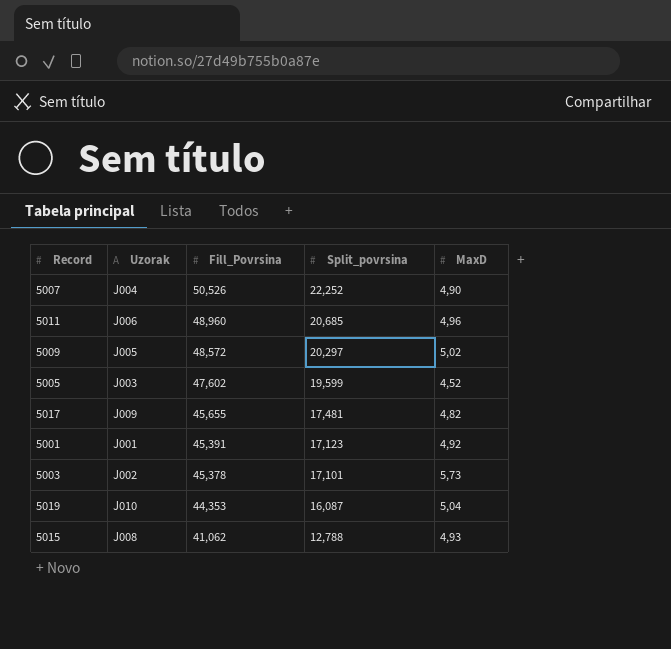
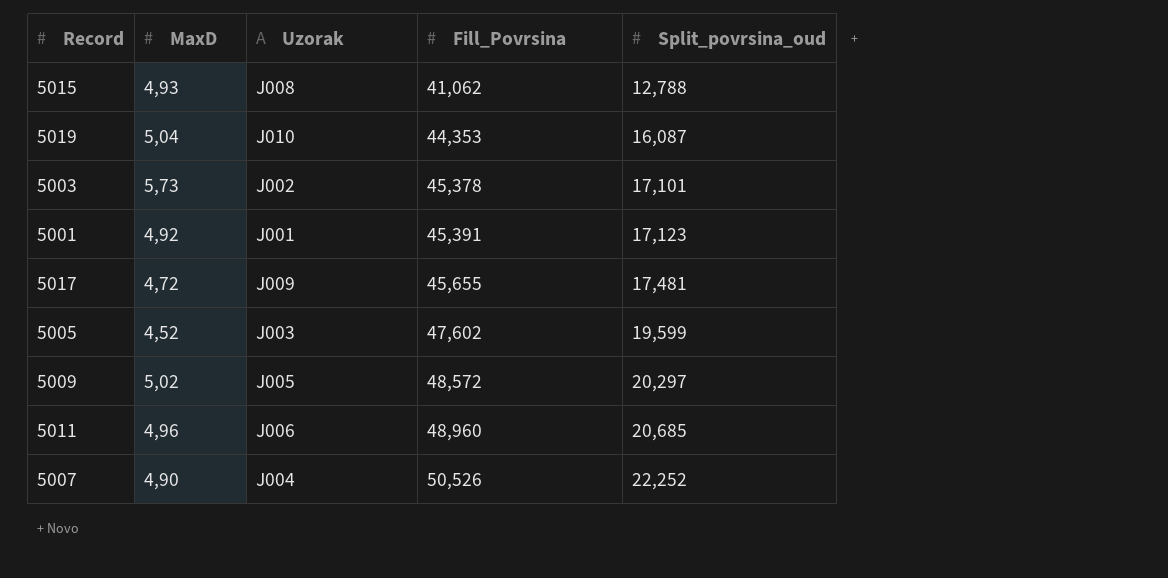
row order: Fill_Povrsina descending -> Fill_Povrsina ascending
column MaxD | position: 5 -> 2
column name: Split_povrsina -> Split_povrsina_oud
5017 | MaxD: 4,82 -> 4,72

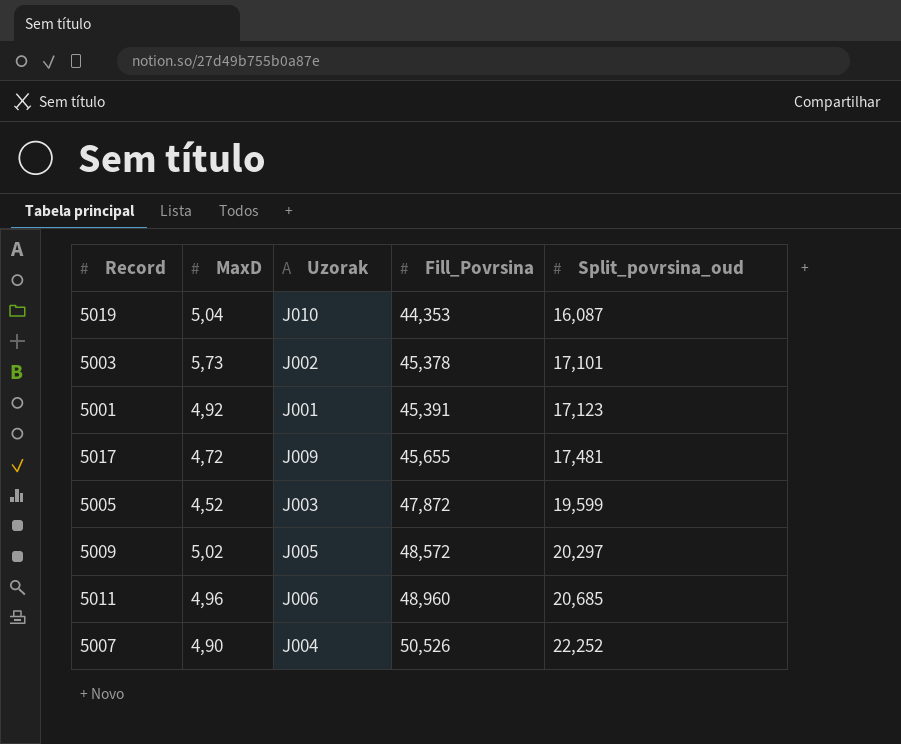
row 5015: 4,93 | J008 | 41,062 | 12,788 -> none
5005 | Fill_Povrsina: 47,602 -> 47,872

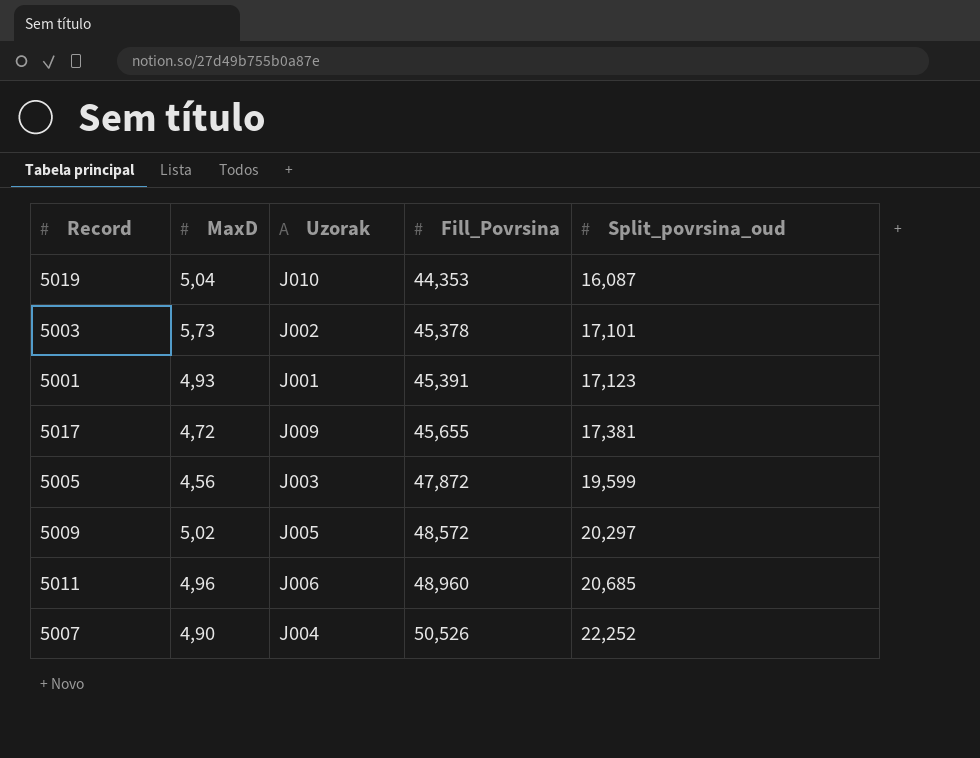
5001 | MaxD: 4,92 -> 4,93
5017 | Split_povrsina_oud: 17,481 -> 17,381
5005 | MaxD: 4,52 -> 4,56

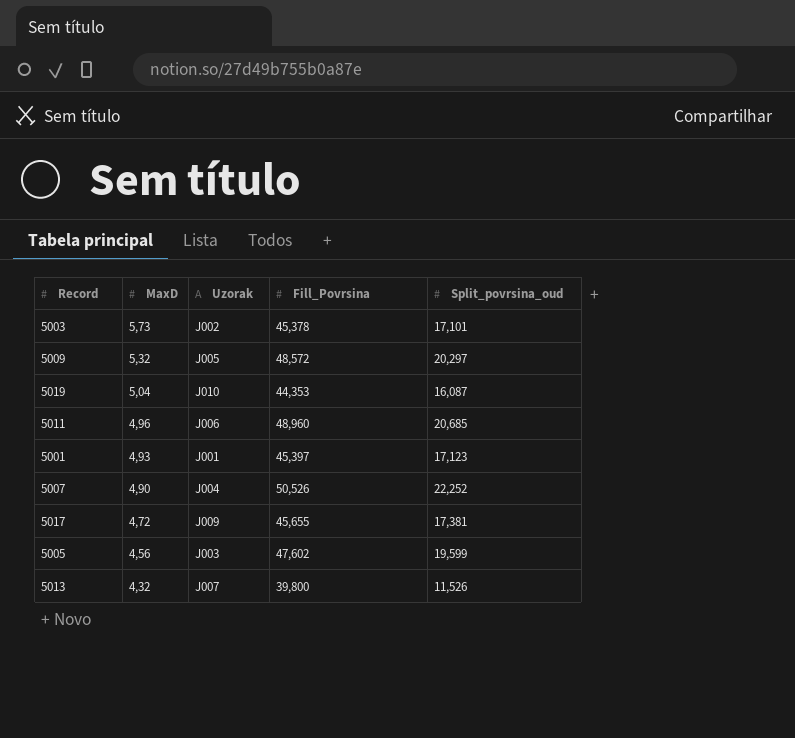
row order: Fill_Povrsina ascending -> MaxD descending
5009 | MaxD: 5,02 -> 5,32
5001 | Fill_Povrsina: 45,391 -> 45,397
5005 | Fill_Povrsina: 47,872 -> 47,602
row 5013: none -> 4,32 | J007 | 39,800 | 11,526

